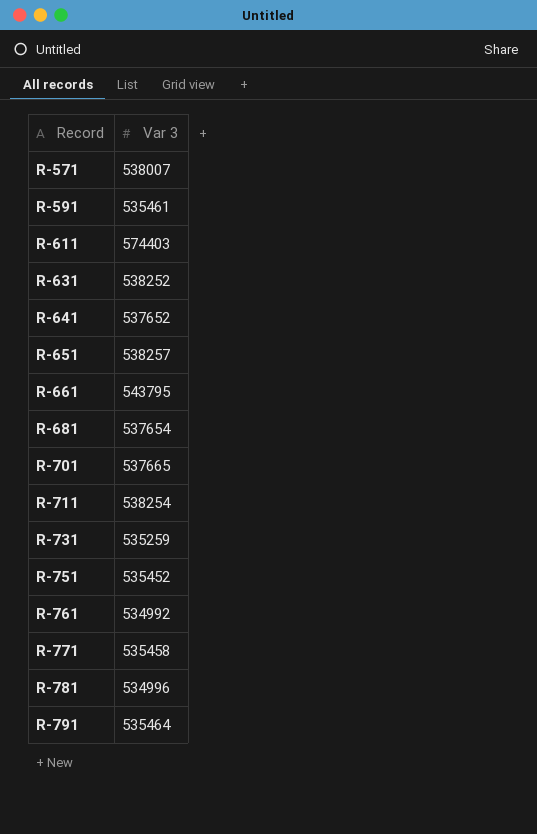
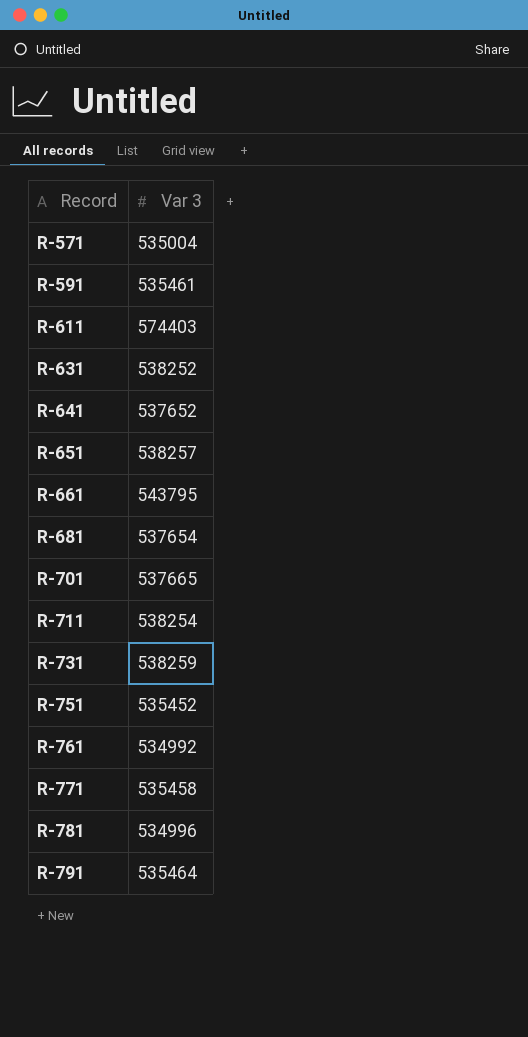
R-571 | Var 3: 538007 -> 535004
R-731 | Var 3: 535259 -> 538259

